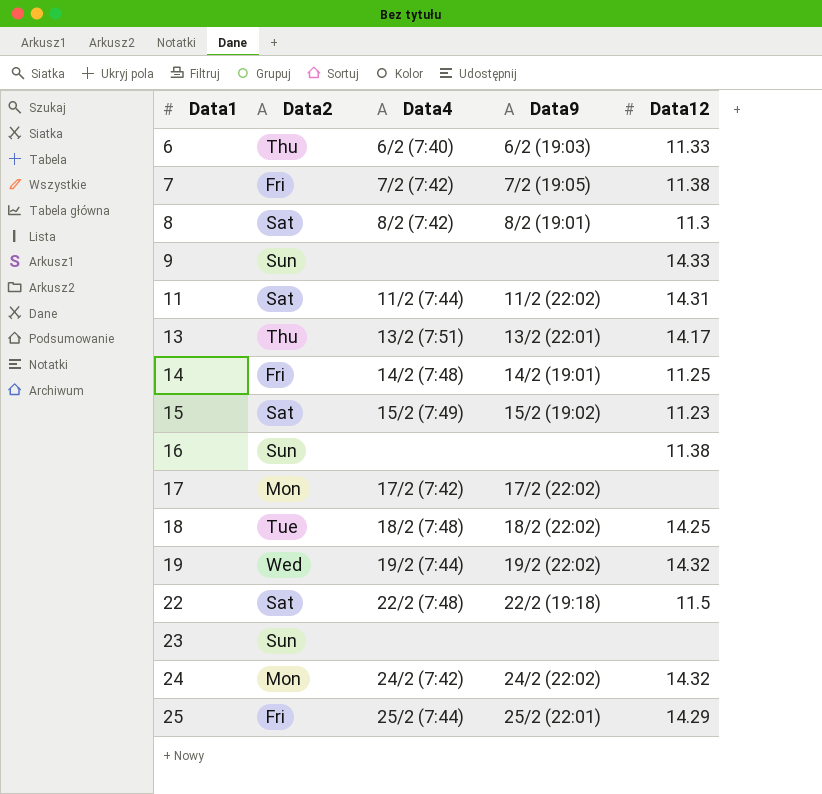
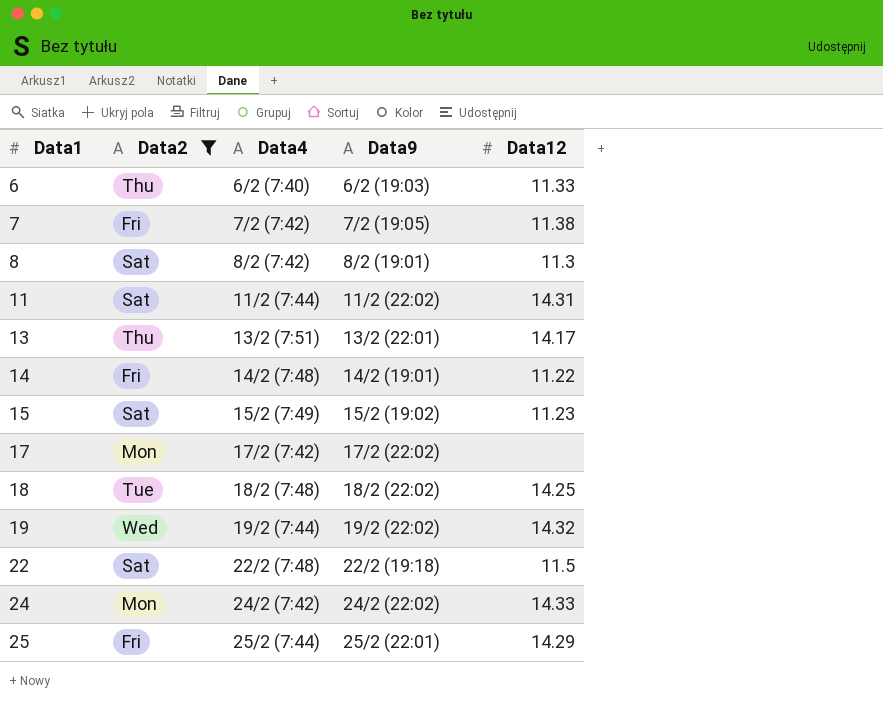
filter: none -> Data2 != Sun
14 | Data12: 11.25 -> 11.22
24 | Data12: 14.32 -> 14.33

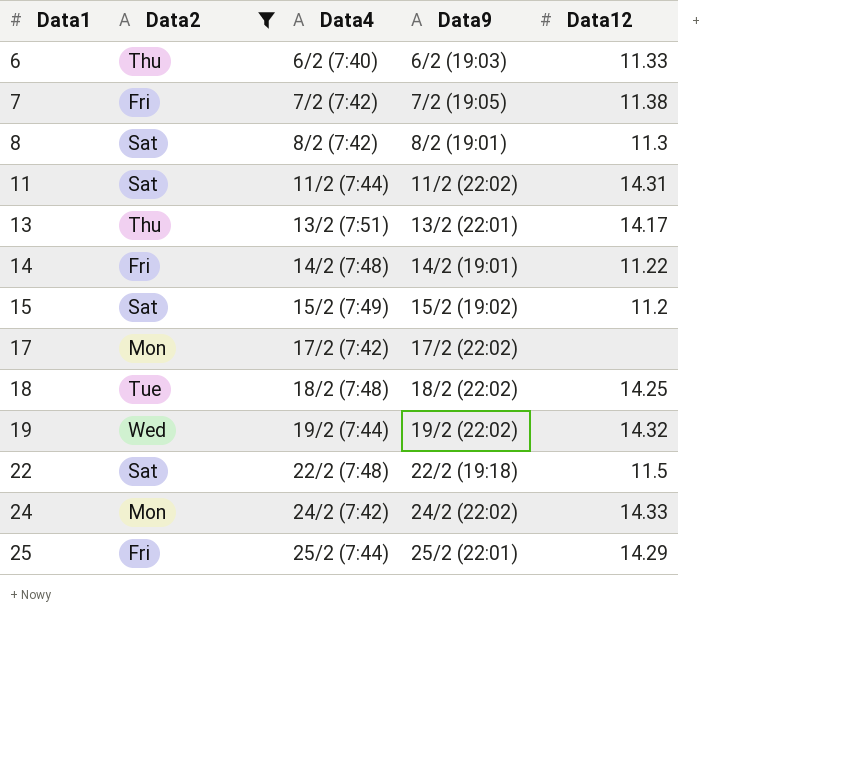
15 | Data12: 11.23 -> 11.2

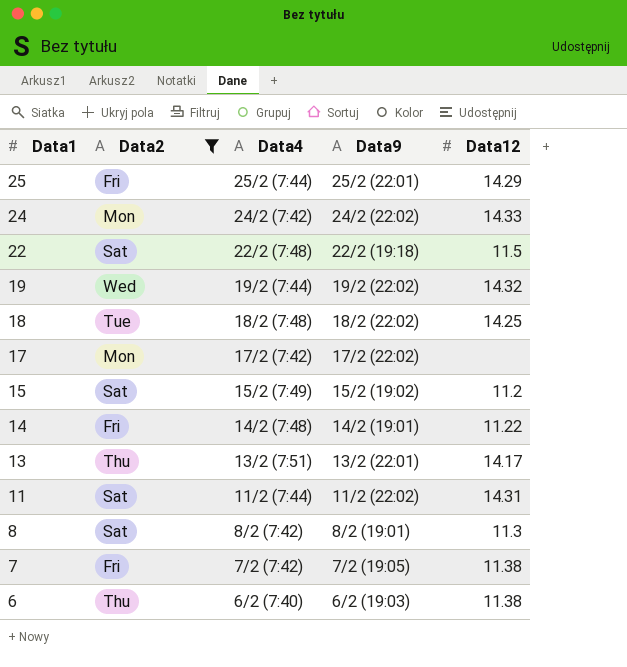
row order: Data1 ascending -> Data1 descending
6 | Data12: 11.33 -> 11.38

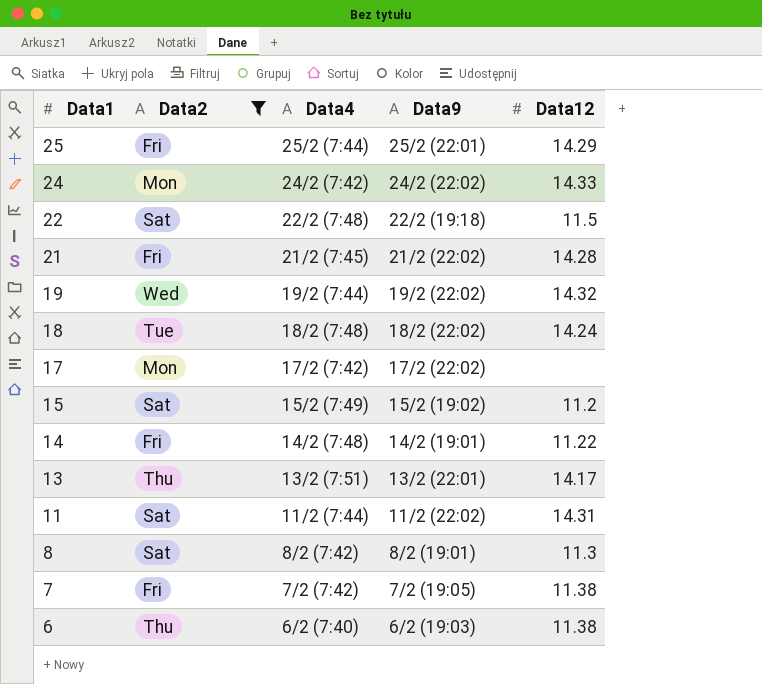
row 21: none -> Fri | 21/2 (7:45) | 21/2 (22:02) | 14.28
18 | Data12: 14.25 -> 14.24

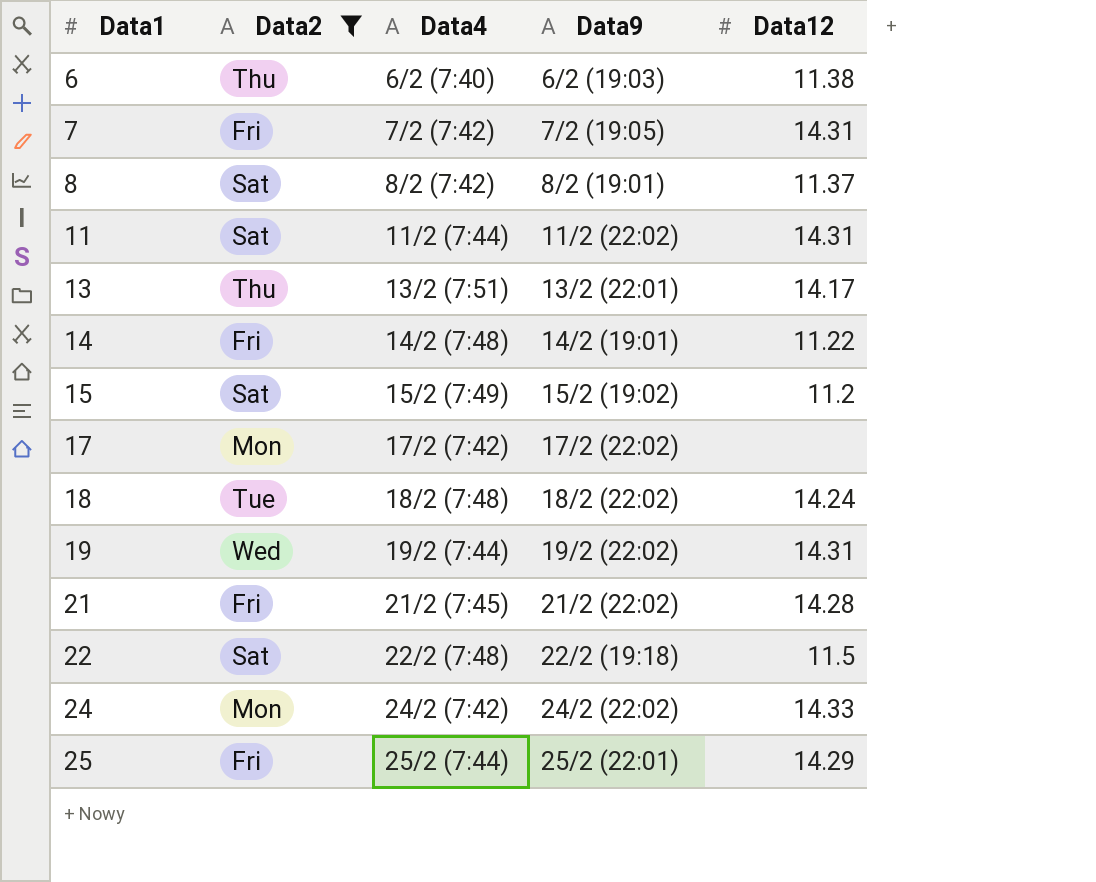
row order: Data1 descending -> Data1 ascending
7 | Data12: 11.38 -> 14.31
8 | Data12: 11.3 -> 11.37
19 | Data12: 14.32 -> 14.31

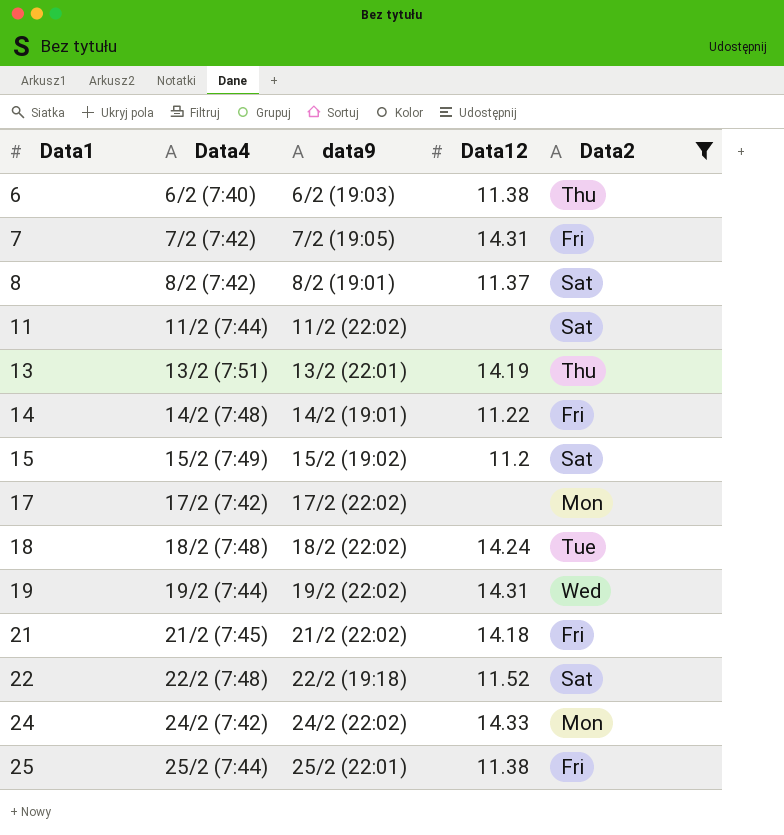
column name: Data9 -> data9
column Data2 | position: 2 -> 5
11 | Data12: 14.31 -> none
13 | Data12: 14.17 -> 14.19
21 | Data12: 14.28 -> 14.18
22 | Data12: 11.5 -> 11.52
25 | Data12: 14.29 -> 11.38

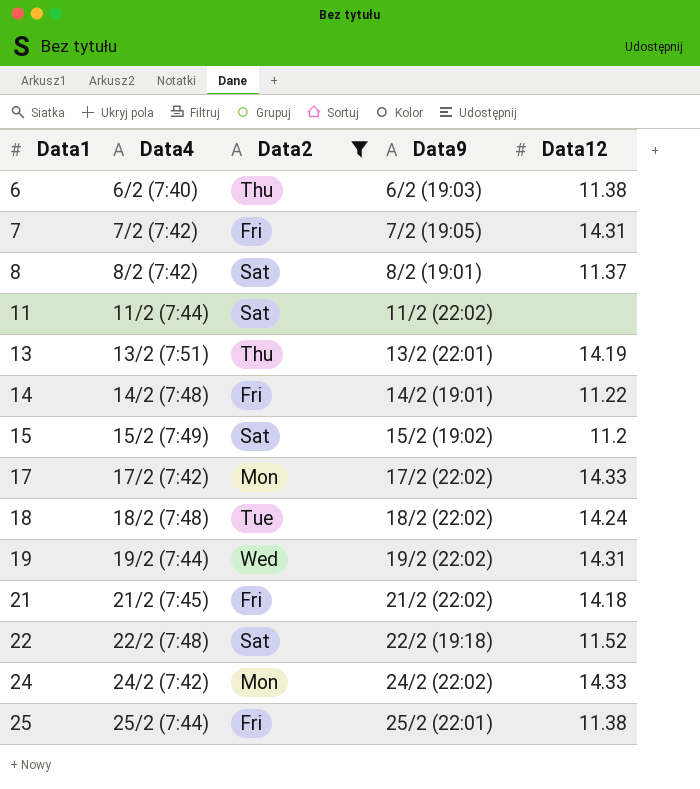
column Data2 | position: 5 -> 3
column name: data9 -> Data9
17 | Data12: none -> 14.33

